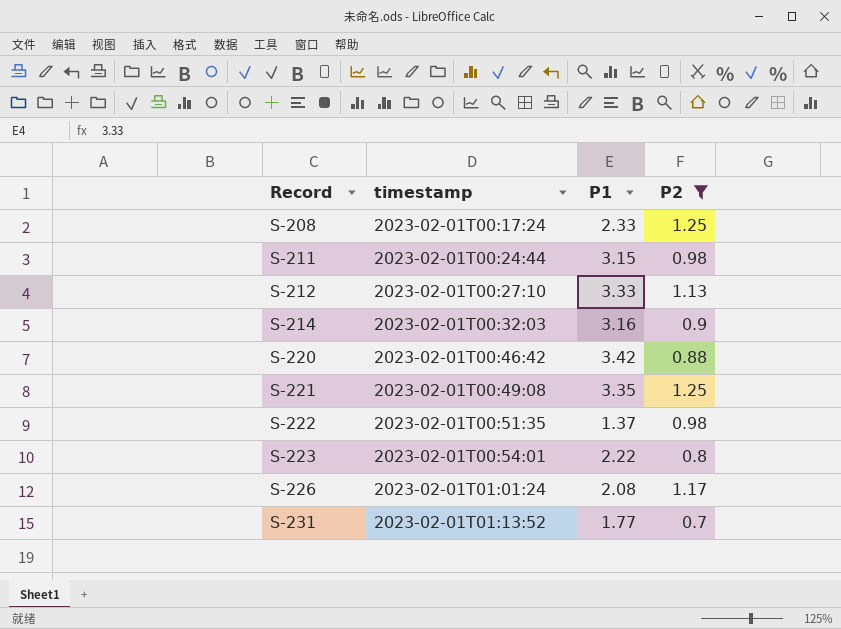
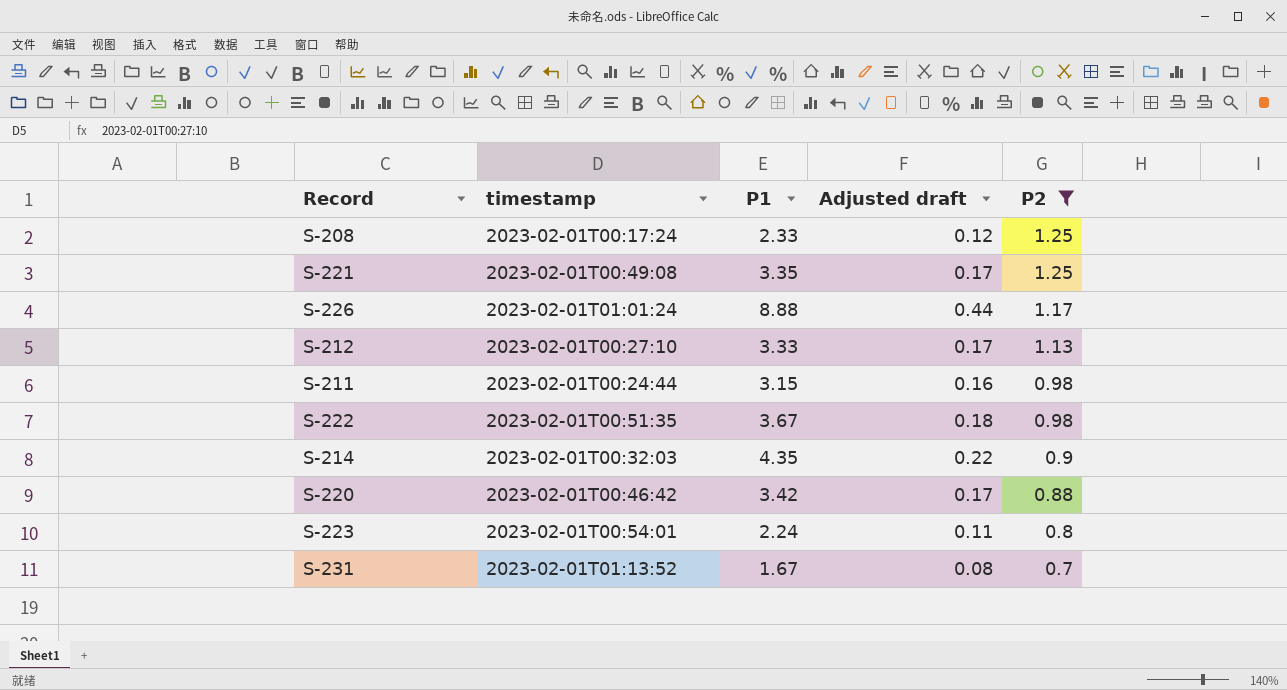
row order: Record ascending -> P2 descending
column Adjusted draft | formula: none -> [P1] * 0.05
S-226 | P1: 2.08 -> 8.88
S-222 | P1: 1.37 -> 3.67
S-214 | P1: 3.16 -> 4.35
S-223 | P1: 2.22 -> 2.24
S-231 | P1: 1.77 -> 1.67

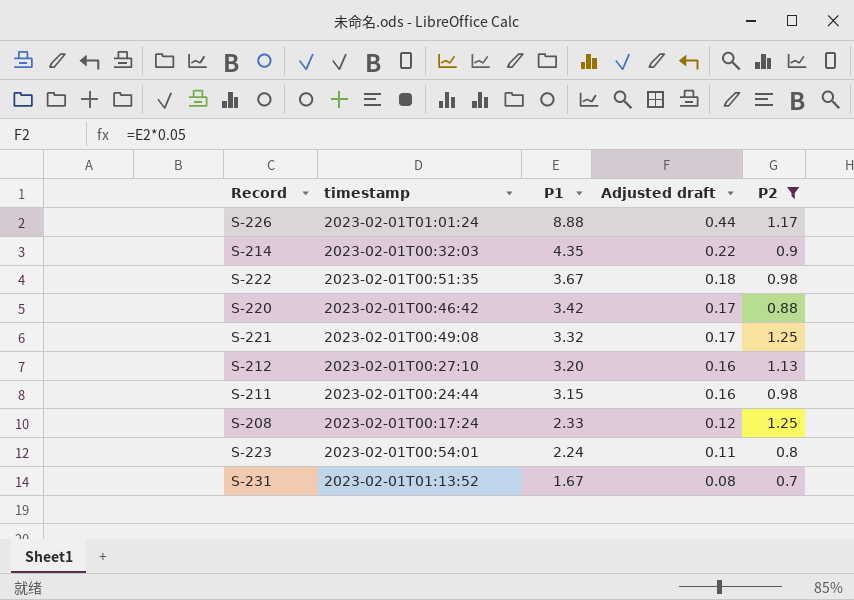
row order: P2 descending -> P1 descending
S-221 | P1: 3.35 -> 3.32
S-212 | P1: 3.33 -> 3.20
S-212 | Adjusted draft: 0.17 -> 0.16

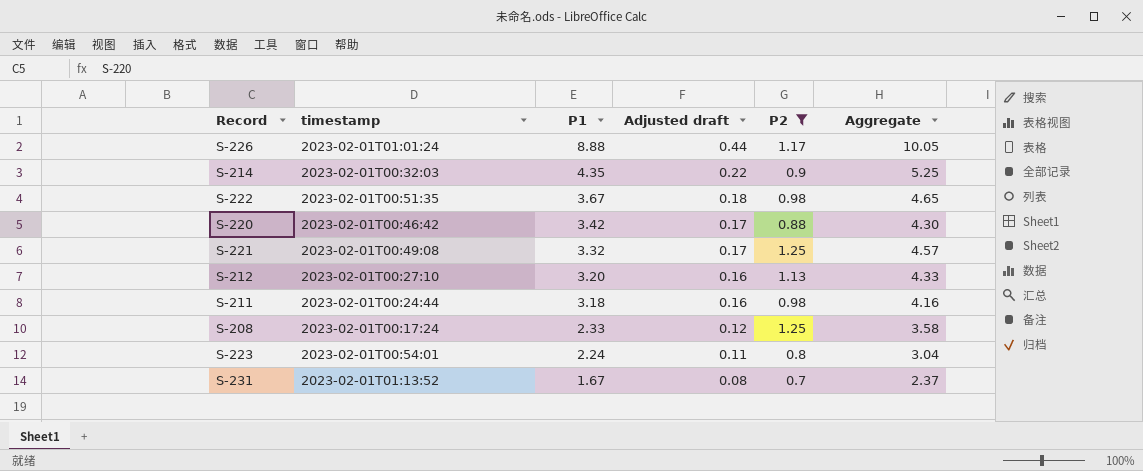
column Aggregate | formula: none -> [P1] + [P2]
S-211 | P1: 3.15 -> 3.18

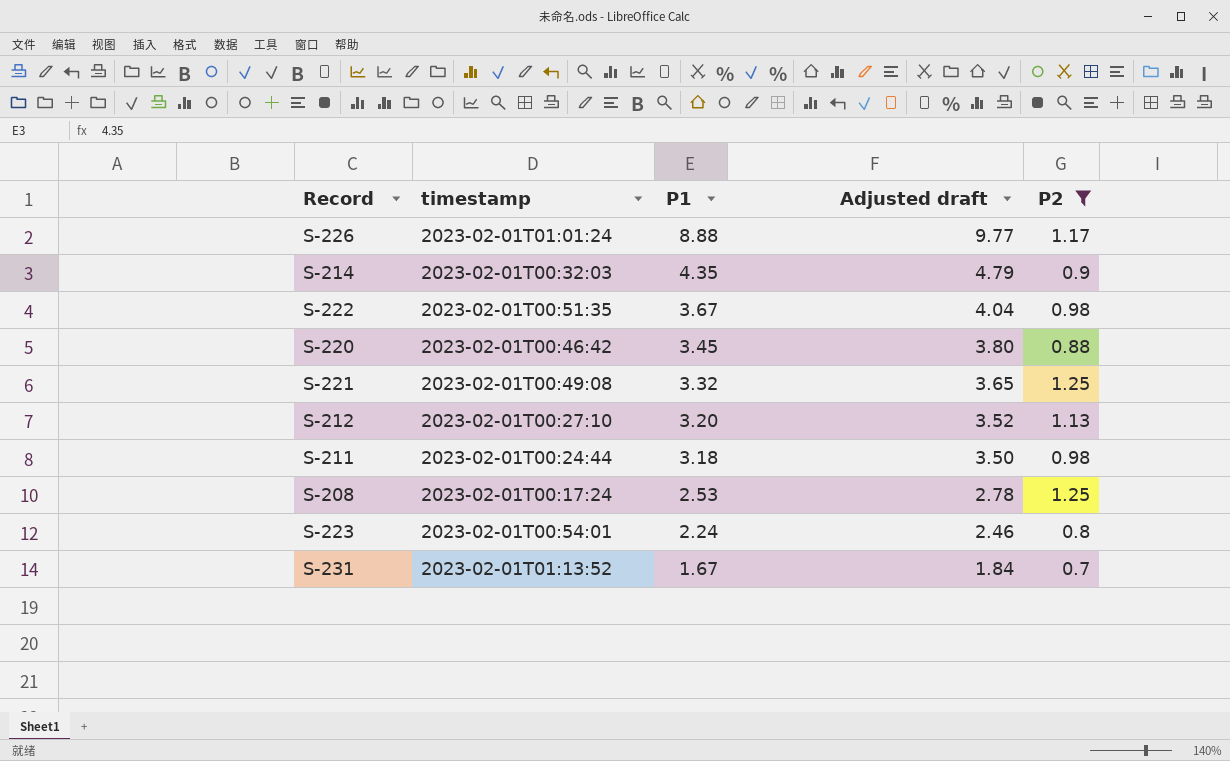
column Aggregate | formula: [P1] + [P2] -> none
column Adjusted draft | formula: [P1] * 0.05 -> [P1] * 1.1
S-220 | P1: 3.42 -> 3.45
S-208 | P1: 2.33 -> 2.53

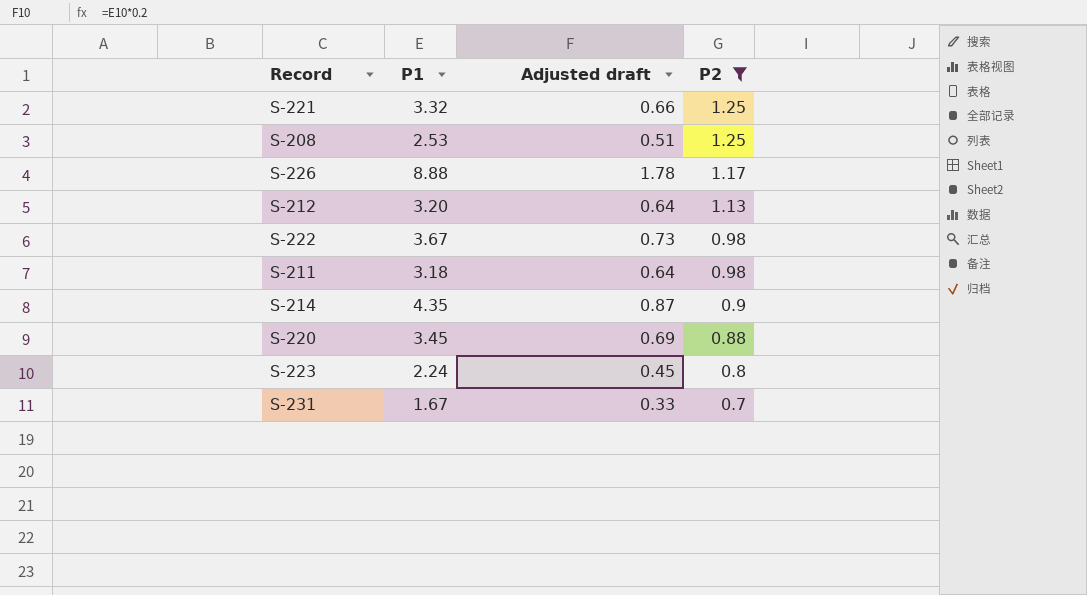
row order: P1 descending -> P2 descending
column timestamp | position: 2 -> none
column Adjusted draft | formula: [P1] * 1.1 -> [P1] * 0.2

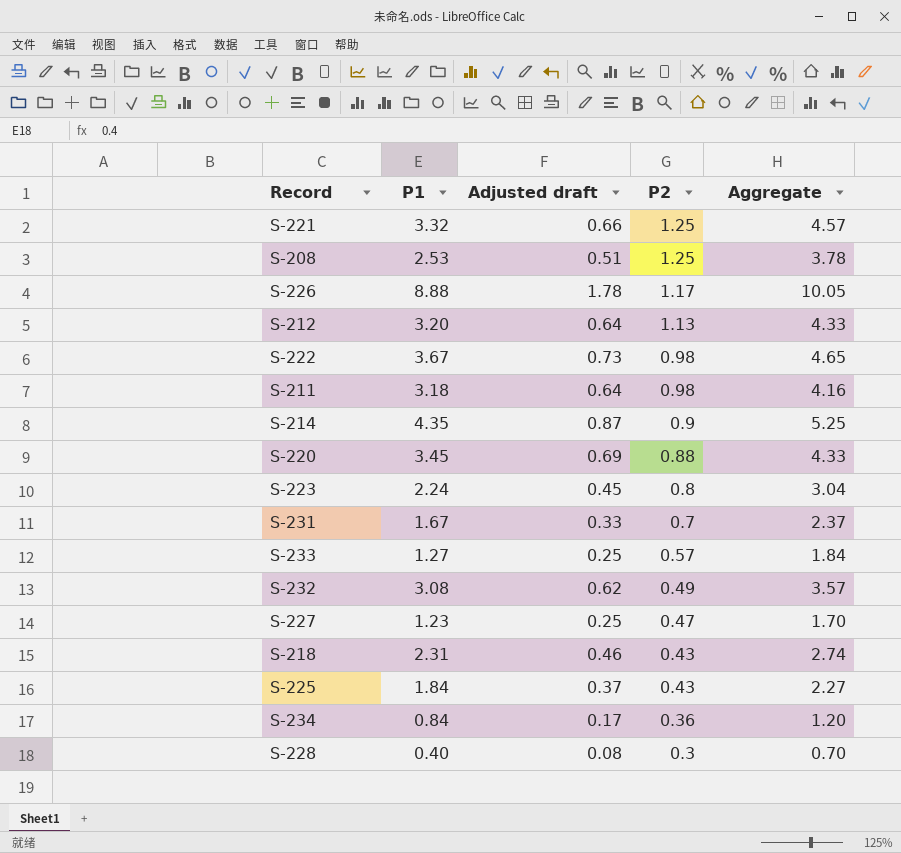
filter: P2 >= 0.7 -> none
column Aggregate | formula: none -> [P1] + [P2]

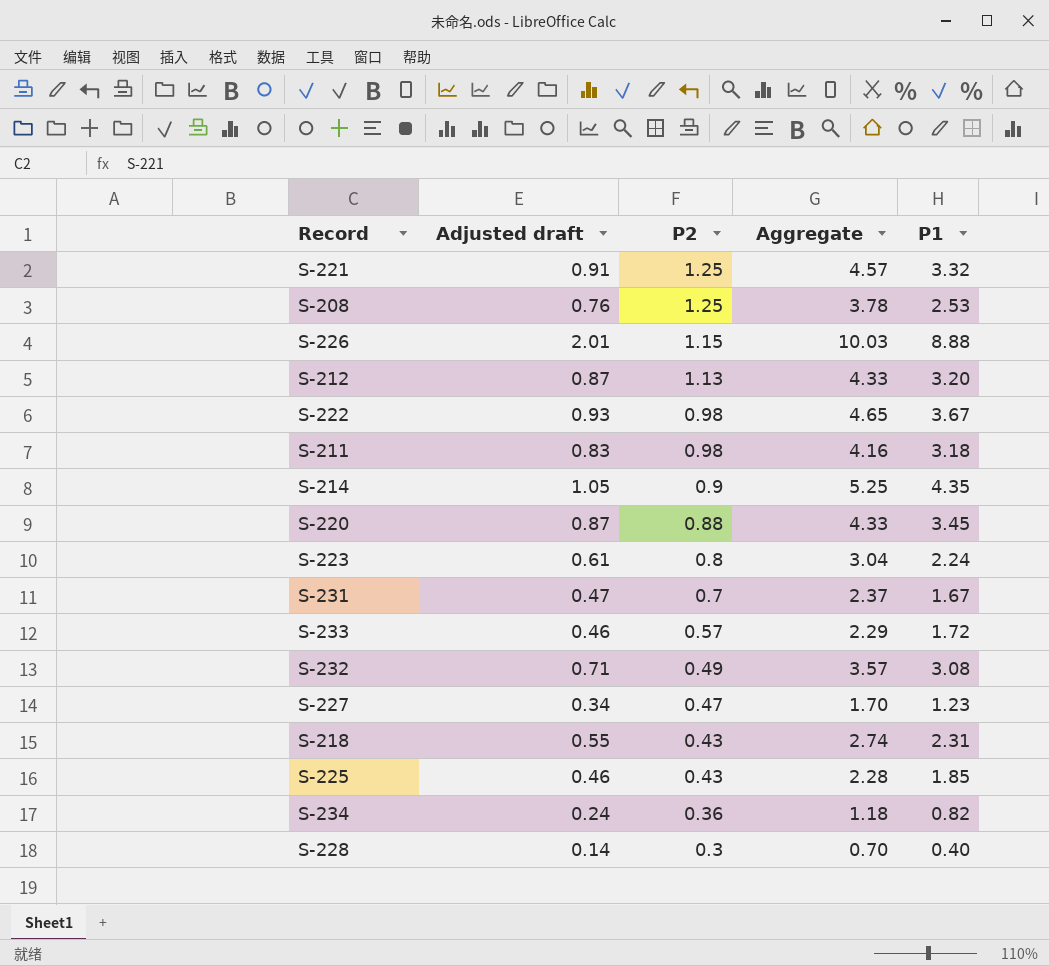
column Adjusted draft | formula: [P1] * 0.2 -> [Aggregate] * 0.2
column P1 | position: 2 -> 5
S-226 | P2: 1.17 -> 1.15
S-226 | Aggregate: 10.05 -> 10.03
S-233 | Aggregate: 1.84 -> 2.29
S-233 | P1: 1.27 -> 1.72
S-225 | Aggregate: 2.27 -> 2.28
S-225 | P1: 1.84 -> 1.85
S-234 | Aggregate: 1.20 -> 1.18
S-234 | P1: 0.84 -> 0.82

